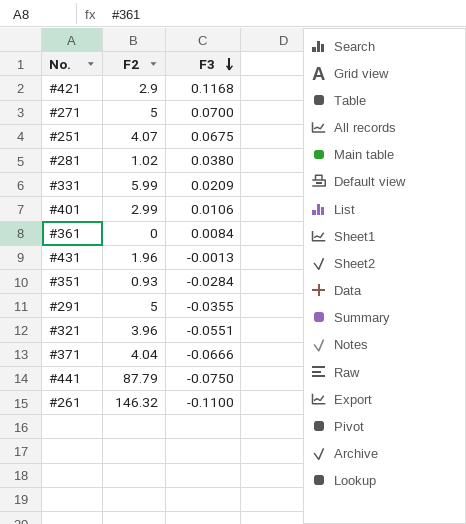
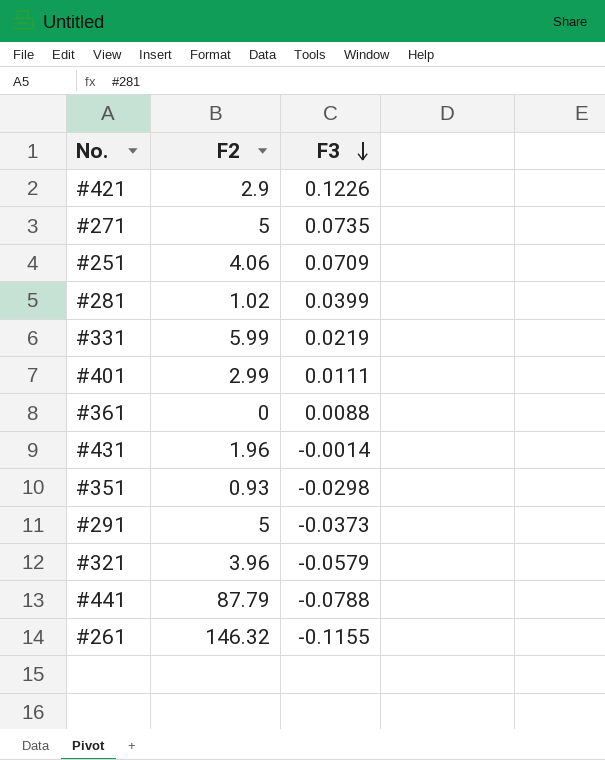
row #371: 4.04 | -0.0666 -> none
#421 | F3: 0.1168 -> 0.1226
#271 | F3: 0.0700 -> 0.0735
#251 | F2: 4.07 -> 4.06
#251 | F3: 0.0675 -> 0.0709
#281 | F3: 0.0380 -> 0.0399
#331 | F3: 0.0209 -> 0.0219
#401 | F3: 0.0106 -> 0.0111
#361 | F3: 0.0084 -> 0.0088
#431 | F3: -0.0013 -> -0.0014
#351 | F3: -0.0284 -> -0.0298
#291 | F3: -0.0355 -> -0.0373
#321 | F3: -0.0551 -> -0.0579
#441 | F3: -0.0750 -> -0.0788
#261 | F3: -0.1100 -> -0.1155

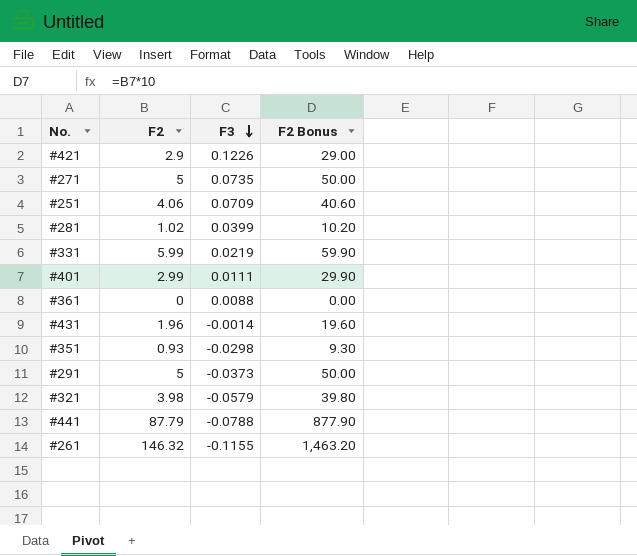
column F2 Bonus | formula: none -> [F2] * 10
#321 | F2: 3.96 -> 3.98

